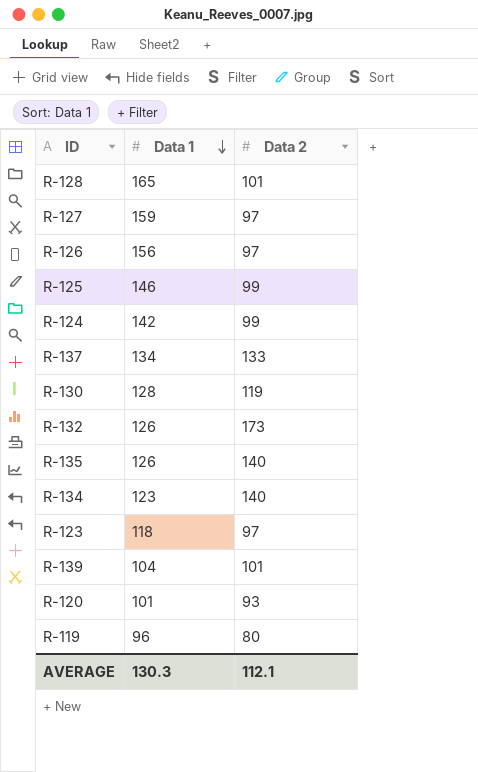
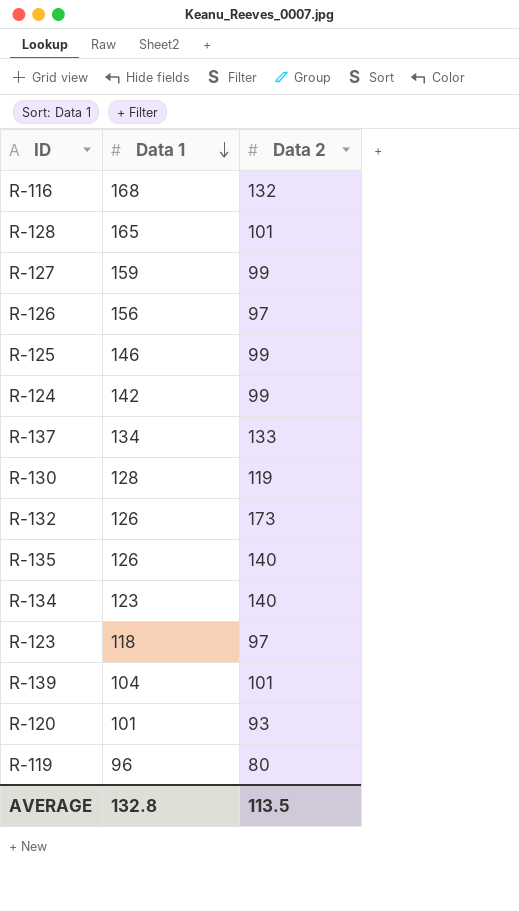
row R-116: none -> 168 | 132
R-127 | Data 2: 97 -> 99
AVERAGE | Data 1: 130.3 -> 132.8
AVERAGE | Data 2: 112.1 -> 113.5

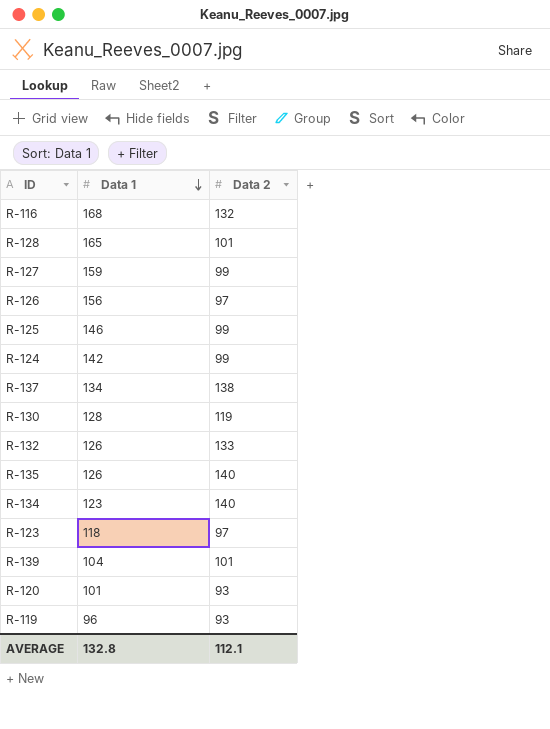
R-137 | Data 2: 133 -> 138
R-132 | Data 2: 173 -> 133
R-119 | Data 2: 80 -> 93
AVERAGE | Data 2: 113.5 -> 112.1

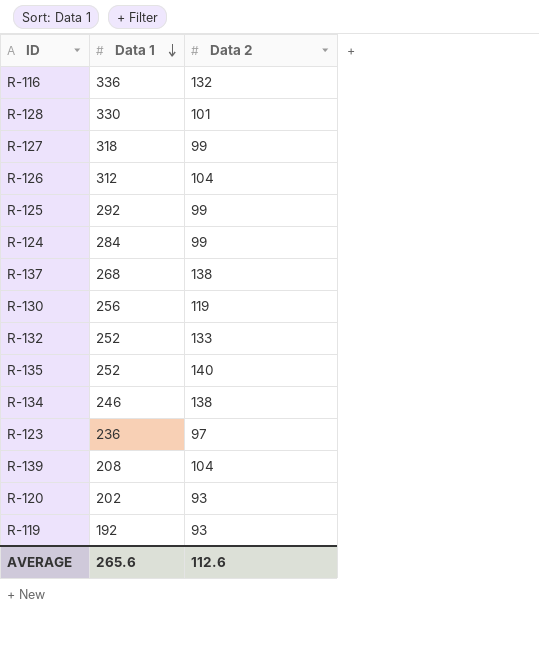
R-116 | Data 1: 168 -> 336
R-128 | Data 1: 165 -> 330
R-127 | Data 1: 159 -> 318
R-126 | Data 1: 156 -> 312
R-126 | Data 2: 97 -> 104
R-125 | Data 1: 146 -> 292
R-124 | Data 1: 142 -> 284
R-137 | Data 1: 134 -> 268
R-130 | Data 1: 128 -> 256
R-132 | Data 1: 126 -> 252
R-135 | Data 1: 126 -> 252
R-134 | Data 1: 123 -> 246
R-134 | Data 2: 140 -> 138
R-123 | Data 1: 118 -> 236
R-139 | Data 1: 104 -> 208
R-139 | Data 2: 101 -> 104
R-120 | Data 1: 101 -> 202
R-119 | Data 1: 96 -> 192
AVERAGE | Data 1: 132.8 -> 265.6
AVERAGE | Data 2: 112.1 -> 112.6

